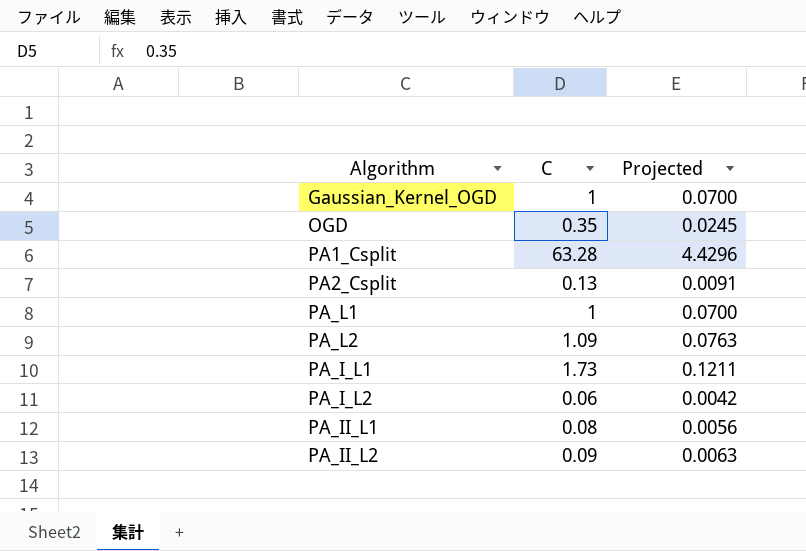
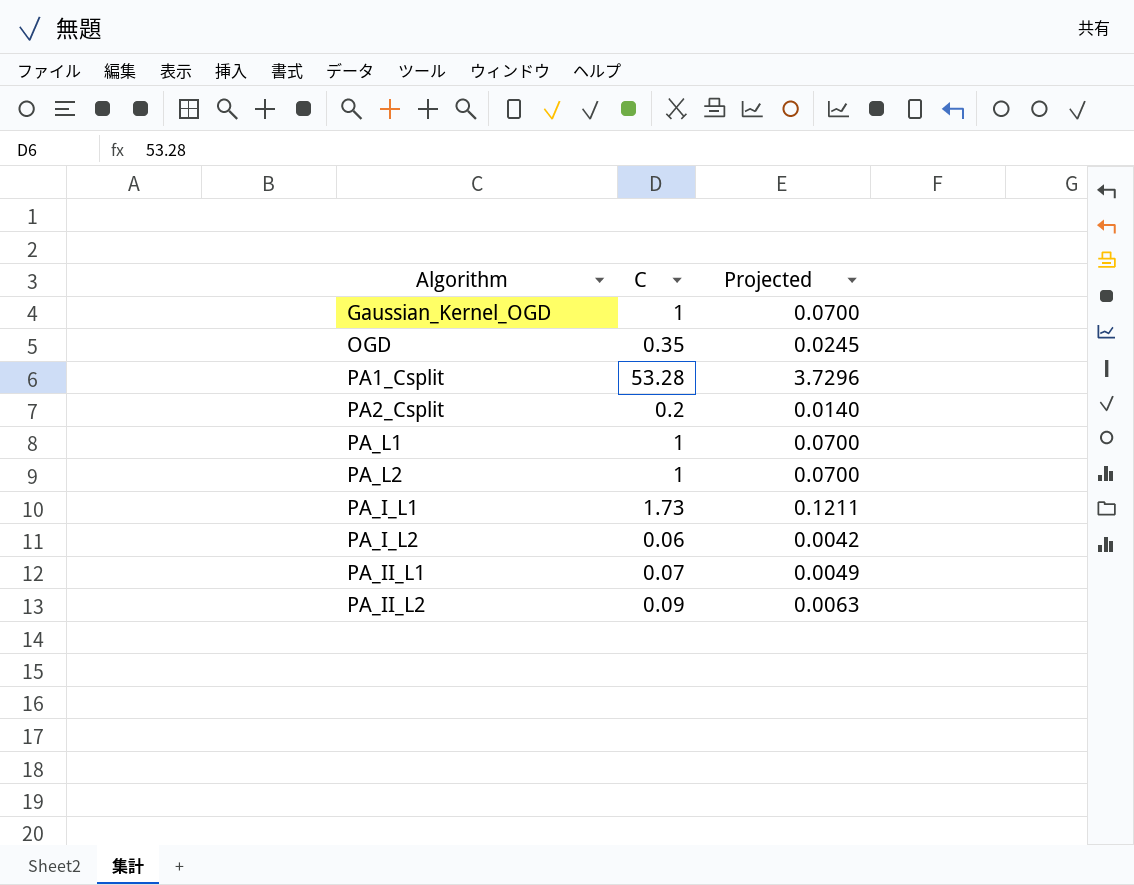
PA1_Csplit | C: 63.28 -> 53.28
PA1_Csplit | Projected: 4.4296 -> 3.7296
PA2_Csplit | C: 0.13 -> 0.2
PA2_Csplit | Projected: 0.0091 -> 0.0140
PA_L2 | C: 1.09 -> 1
PA_L2 | Projected: 0.0763 -> 0.0700
PA_II_L1 | C: 0.08 -> 0.07
PA_II_L1 | Projected: 0.0056 -> 0.0049

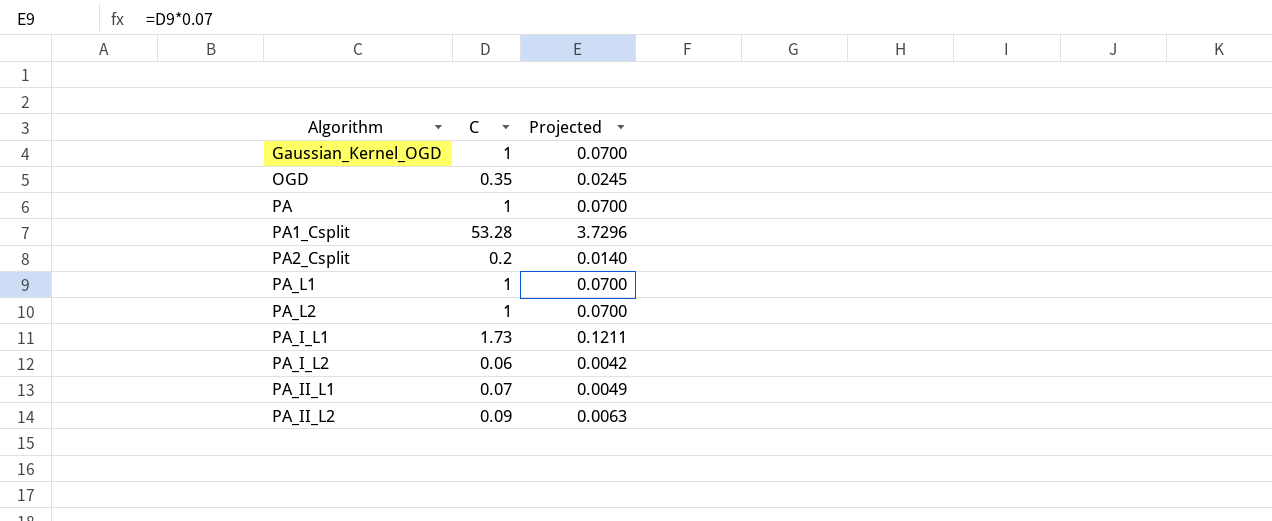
row PA: none -> 1 | 0.0700

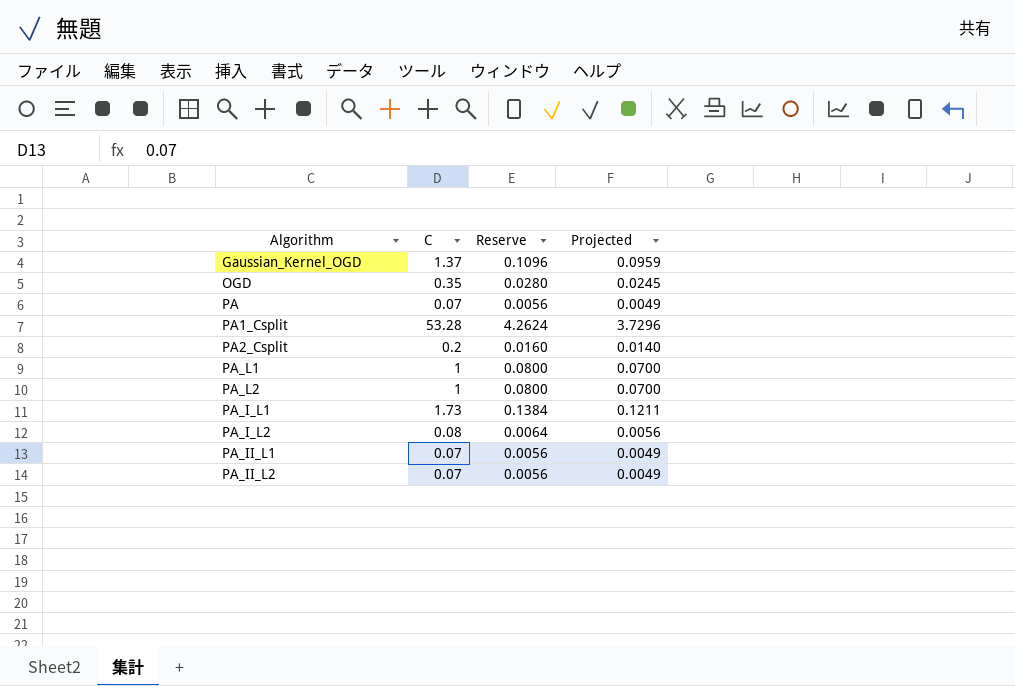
column Reserve | formula: none -> [C] * 0.08
Gaussian_Kernel_OGD | C: 1 -> 1.37
Gaussian_Kernel_OGD | Projected: 0.0700 -> 0.0959
PA | C: 1 -> 0.07
PA | Projected: 0.0700 -> 0.0049
PA_I_L2 | C: 0.06 -> 0.08
PA_I_L2 | Projected: 0.0042 -> 0.0056
PA_II_L2 | C: 0.09 -> 0.07
PA_II_L2 | Projected: 0.0063 -> 0.0049

